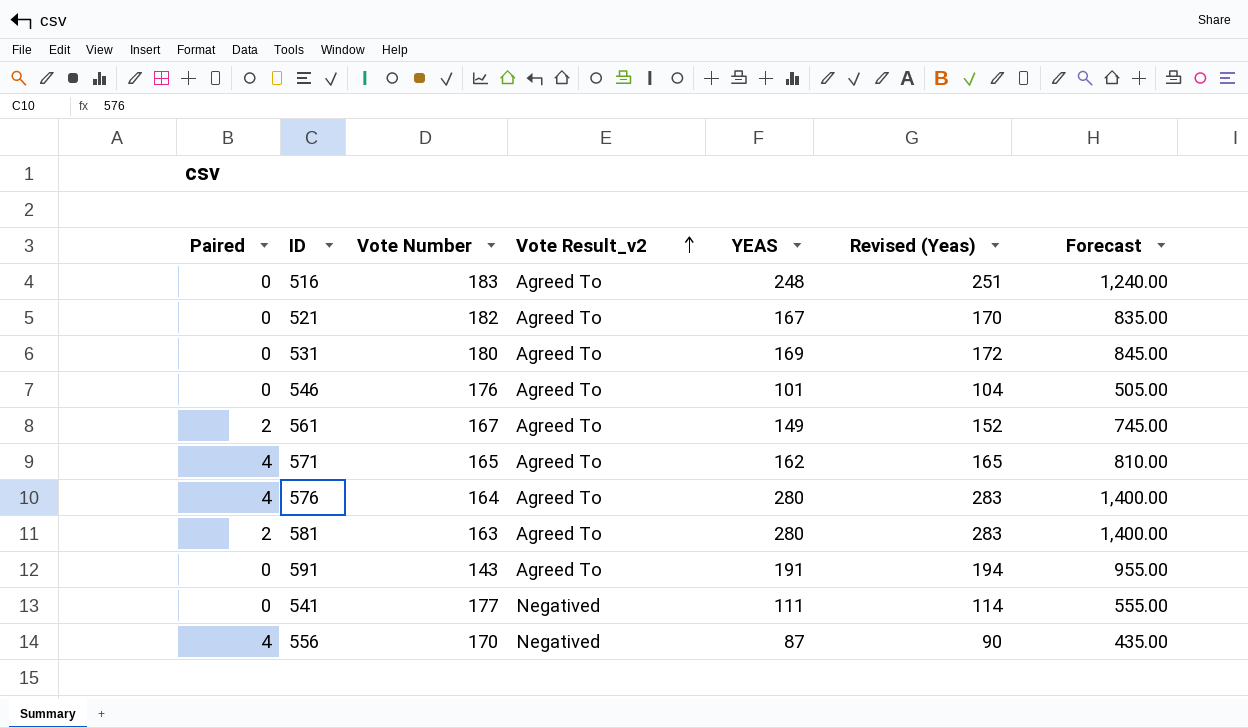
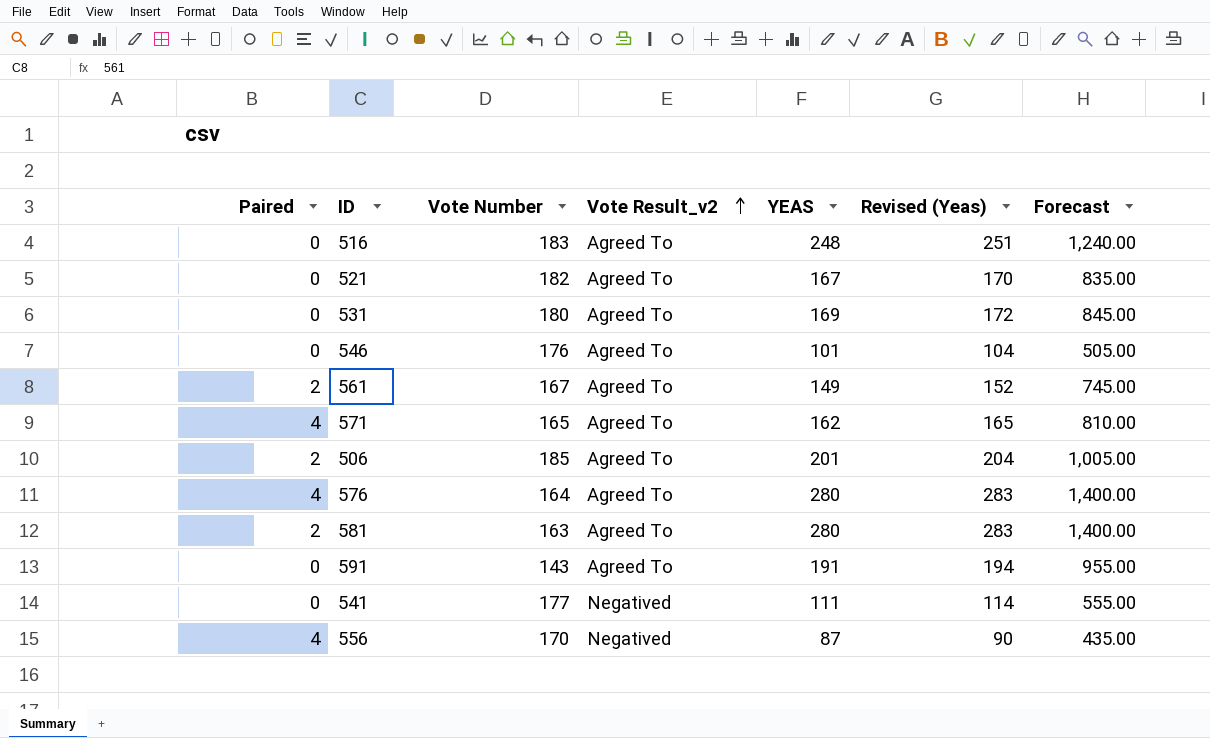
row 506: none -> 2 | 185 | Agreed To | 201 | 204 | 1,005.00

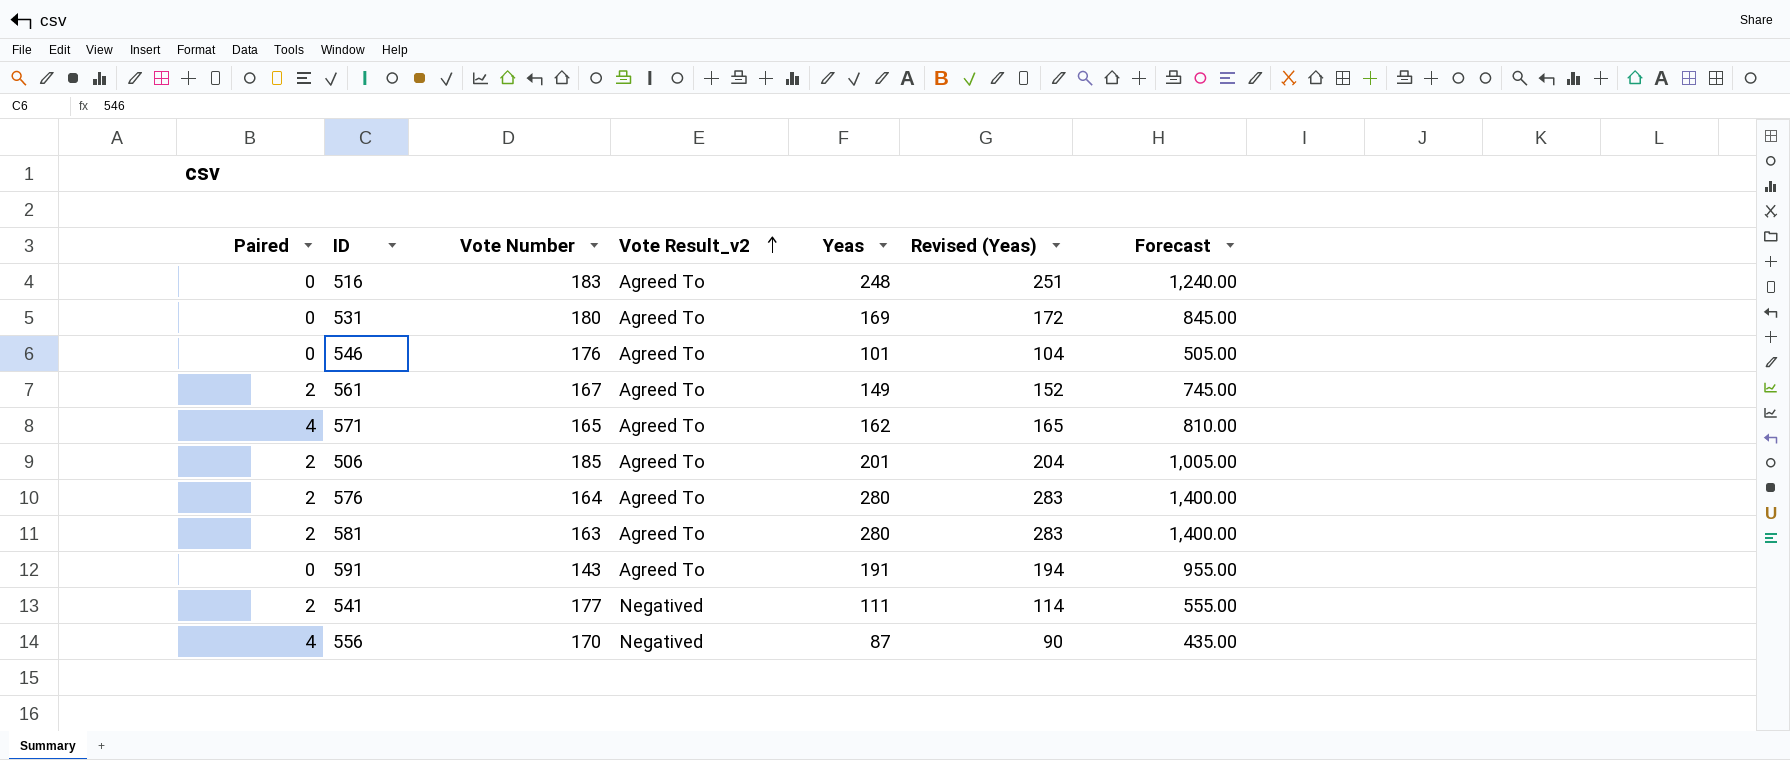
column name: YEAS -> Yeas
row 521: 0 | 182 | Agreed To | 167 | 170 | 835.00 -> none
576 | Paired: 4 -> 2
541 | Paired: 0 -> 2

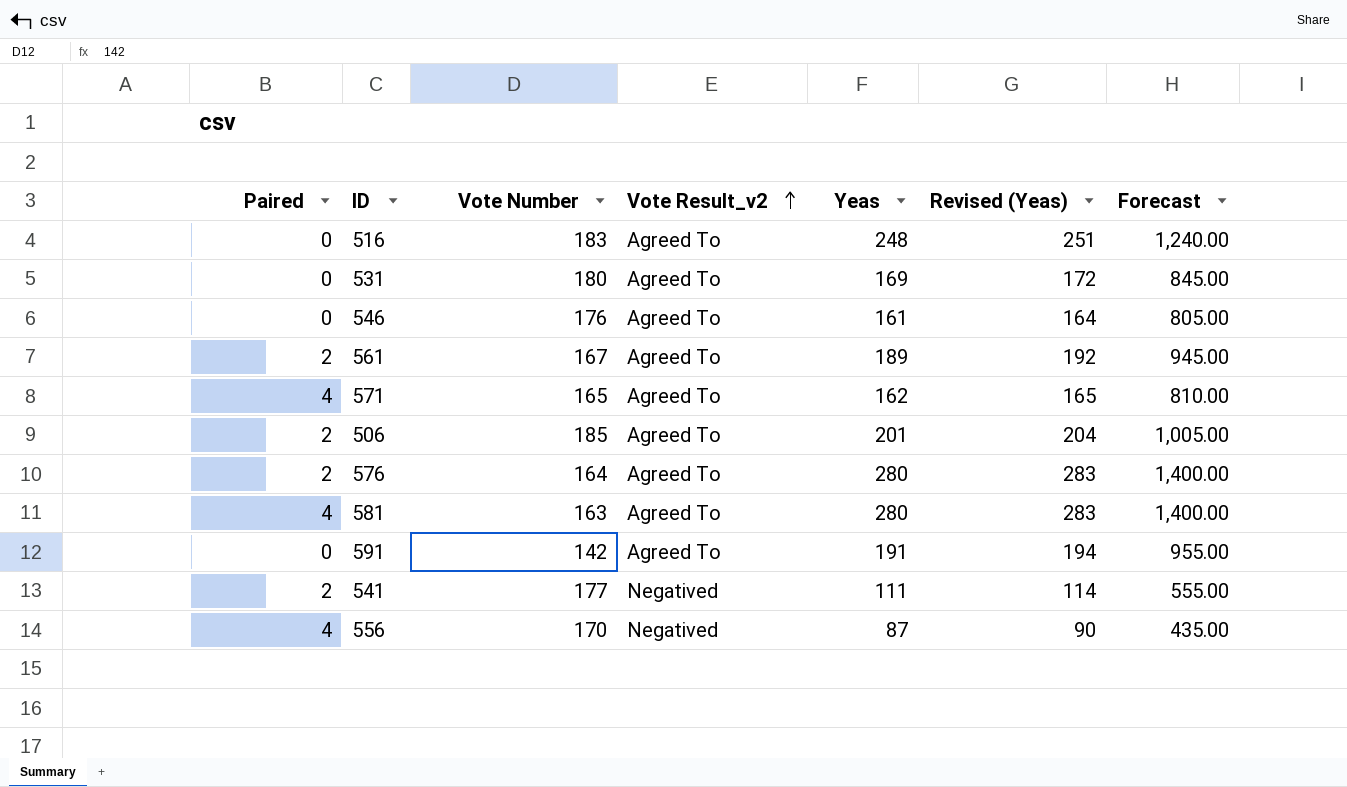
546 | Yeas: 101 -> 161
546 | Revised (Yeas): 104 -> 164
546 | Forecast: 505.00 -> 805.00
561 | Yeas: 149 -> 189
561 | Revised (Yeas): 152 -> 192
561 | Forecast: 745.00 -> 945.00
581 | Paired: 2 -> 4
591 | Vote Number: 143 -> 142

